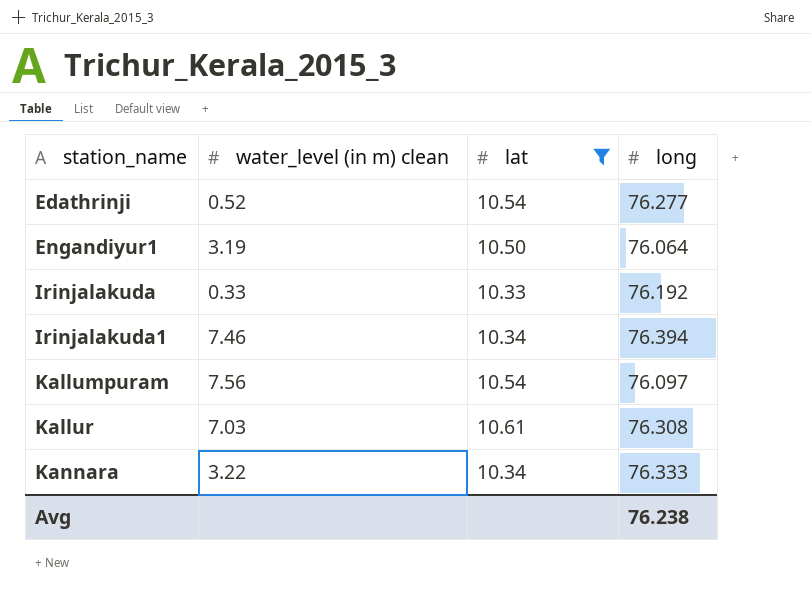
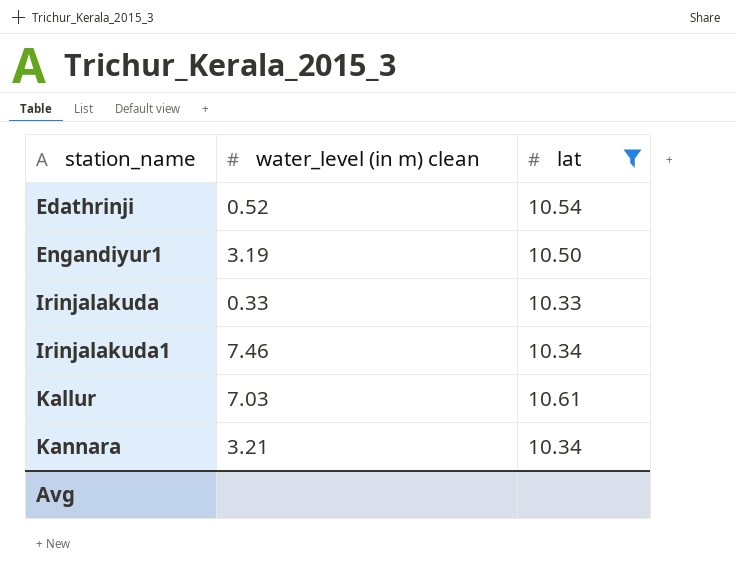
column long | position: 4 -> none
row Kallumpuram: 7.56 | 10.54 | 76.097 -> none
Kannara | water_level (in m) clean: 3.22 -> 3.21

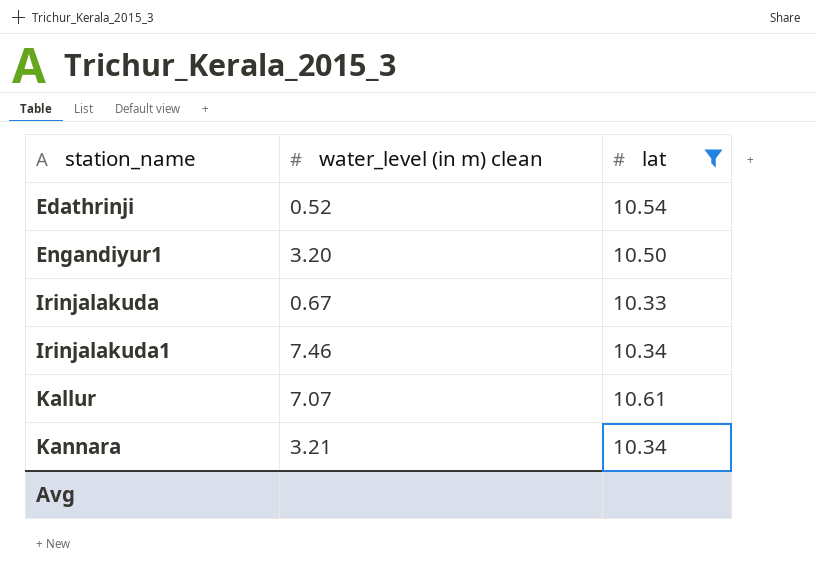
Engandiyur1 | water_level (in m) clean: 3.19 -> 3.20
Irinjalakuda | water_level (in m) clean: 0.33 -> 0.67
Kallur | water_level (in m) clean: 7.03 -> 7.07

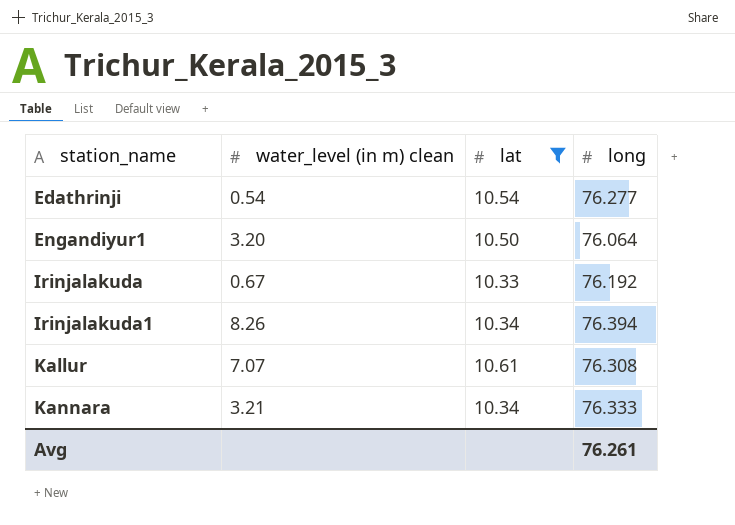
column long | position: none -> 4
Edathrinji | water_level (in m) clean: 0.52 -> 0.54
Irinjalakuda1 | water_level (in m) clean: 7.46 -> 8.26

